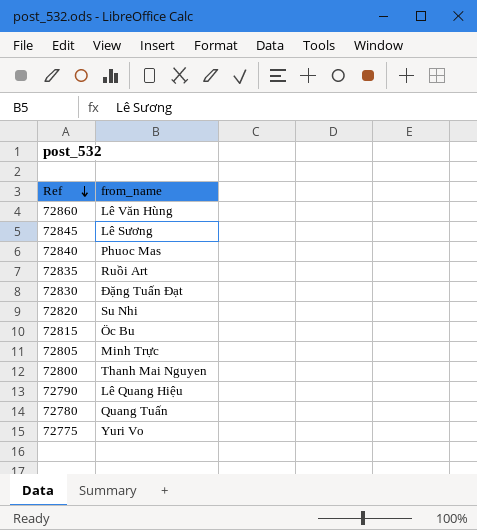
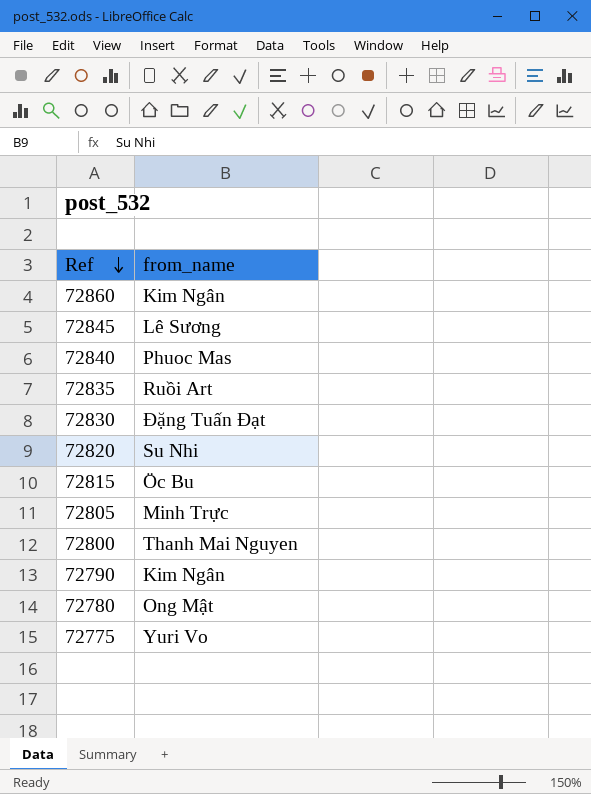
72860 | from_name: Lê Văn Hùng -> Kim Ngân
72790 | from_name: Lê Quang Hiệu -> Kim Ngân
72780 | from_name: Quang Tuấn -> Ong Mật

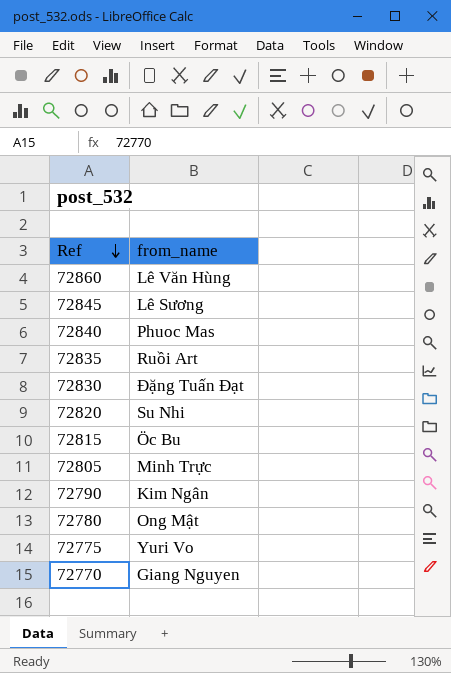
row 72800: Thanh Mai Nguyen -> none
72860 | from_name: Kim Ngân -> Lê Văn Hùng
row 72770: none -> Giang Nguyen

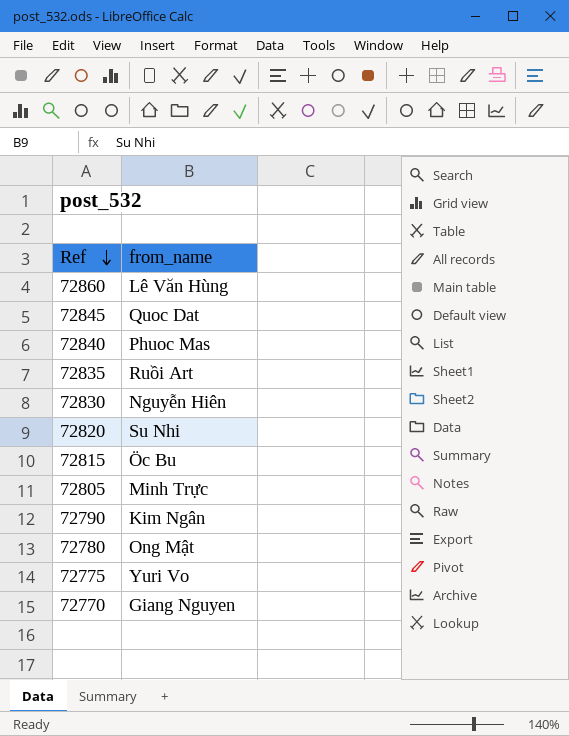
72845 | from_name: Lê Sương -> Quoc Dat
72830 | from_name: Đặng Tuấn Đạt -> Nguyễn Hiên

